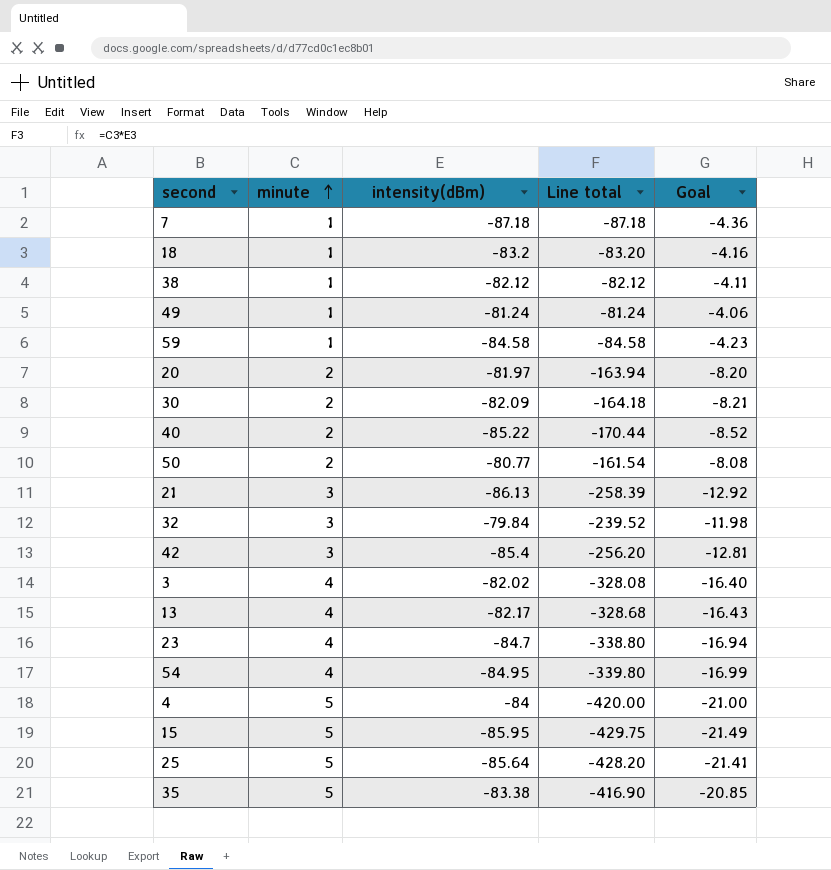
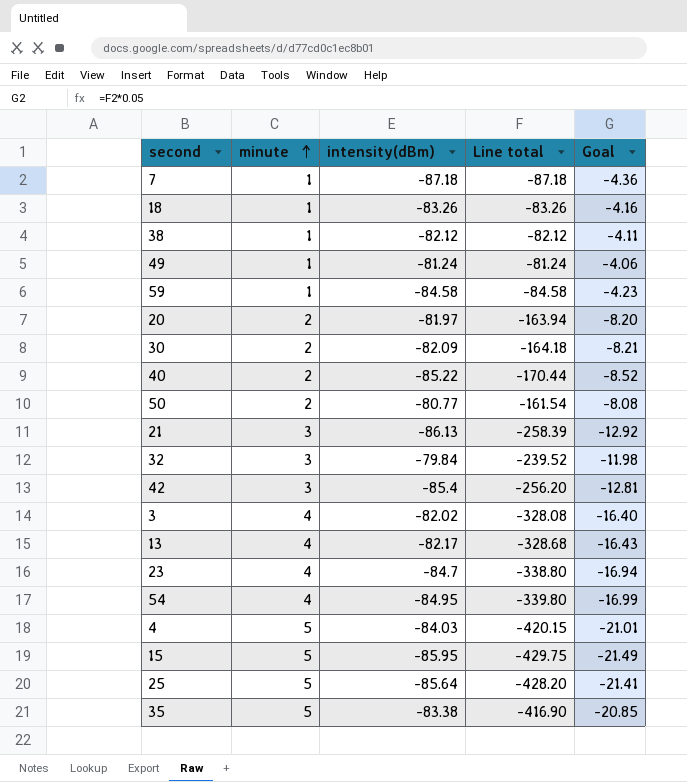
18 | intensity(dBm): -83.2 -> -83.26
18 | Line total: -83.20 -> -83.26
4 | intensity(dBm): -84 -> -84.03
4 | Line total: -420.00 -> -420.15
4 | Goal: -21.00 -> -21.01

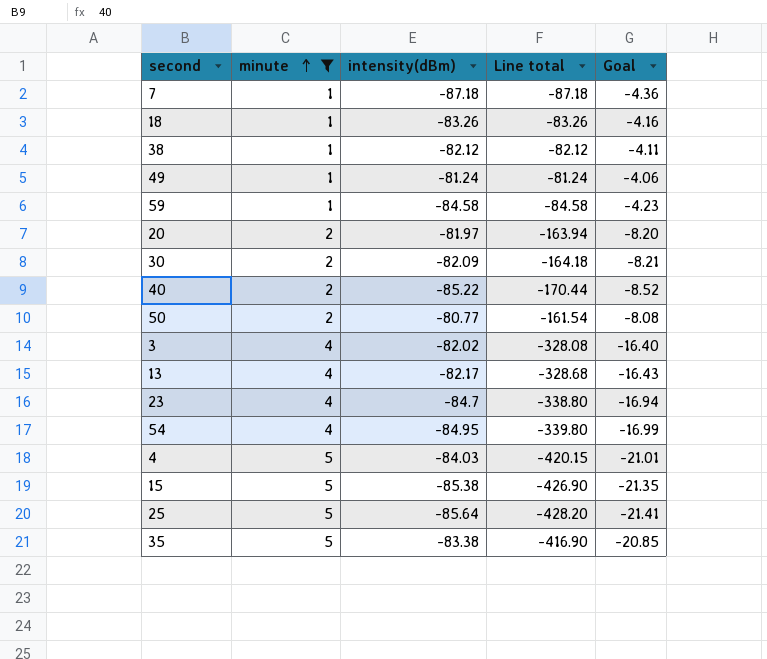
filter: none -> minute != 3
15 | intensity(dBm): -85.95 -> -85.38
15 | Line total: -429.75 -> -426.90
15 | Goal: -21.49 -> -21.35

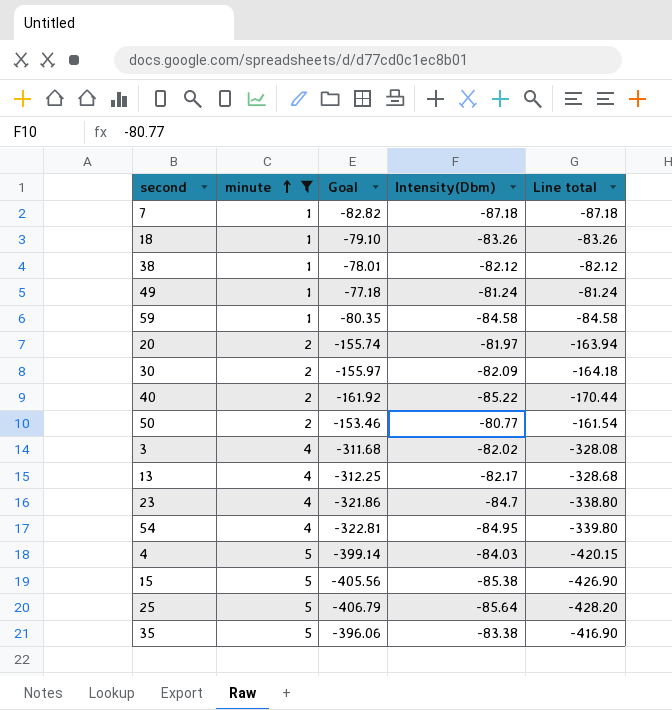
column Goal | formula: [Line total] * 0.05 -> [Line total] * 0.95
column Goal | position: 5 -> 3
column name: intensity(dBm) -> Intensity(Dbm)

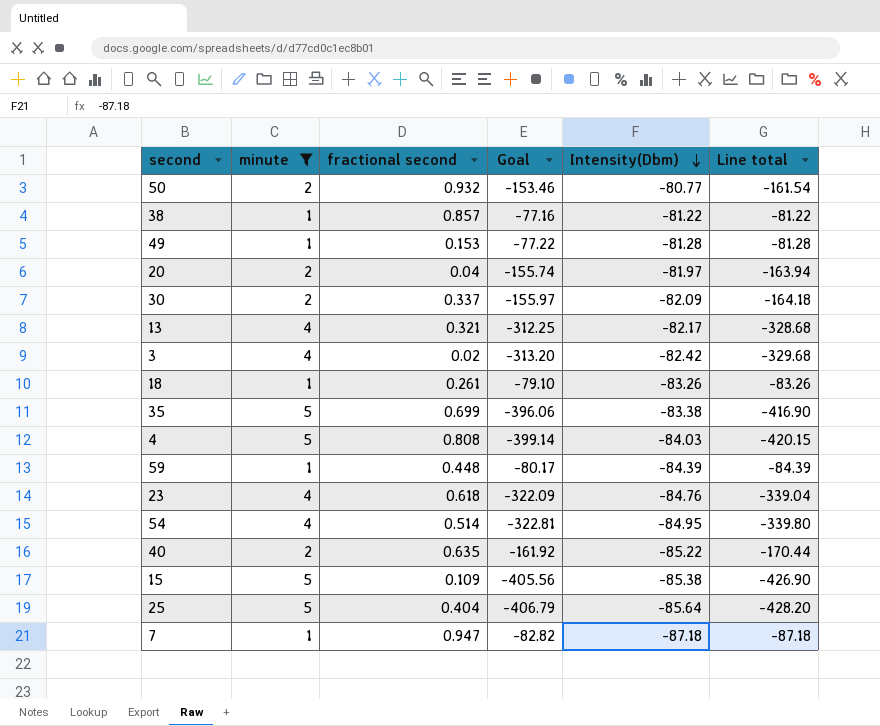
row order: minute ascending -> Intensity(Dbm) descending
column fractional second | position: none -> 3
38 | Goal: -78.01 -> -77.16
38 | Intensity(Dbm): -82.12 -> -81.22
38 | Line total: -82.12 -> -81.22
49 | Goal: -77.18 -> -77.22
49 | Intensity(Dbm): -81.24 -> -81.28
49 | Line total: -81.24 -> -81.28
3 | Goal: -311.68 -> -313.20
3 | Intensity(Dbm): -82.02 -> -82.42
3 | Line total: -328.08 -> -329.68
59 | Goal: -80.35 -> -80.17
59 | Intensity(Dbm): -84.58 -> -84.39
59 | Line total: -84.58 -> -84.39
23 | Goal: -321.86 -> -322.09
23 | Intensity(Dbm): -84.7 -> -84.76
23 | Line total: -338.80 -> -339.04

